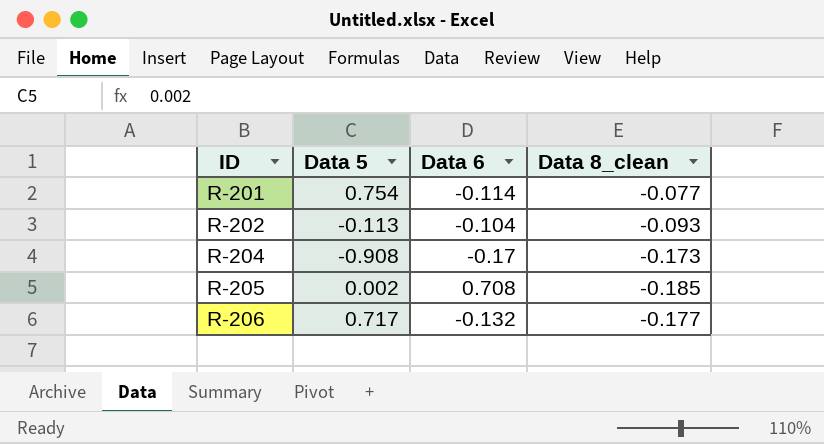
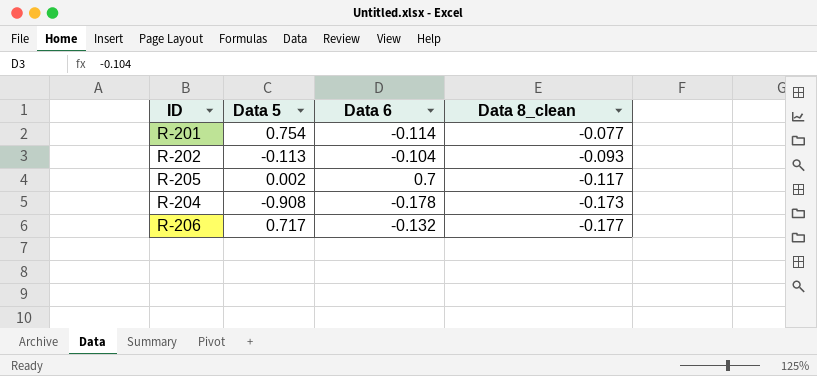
row order: ID ascending -> Data 8_clean descending
R-205 | Data 6: 0.708 -> 0.7
R-205 | Data 8_clean: -0.185 -> -0.117
R-204 | Data 6: -0.17 -> -0.178

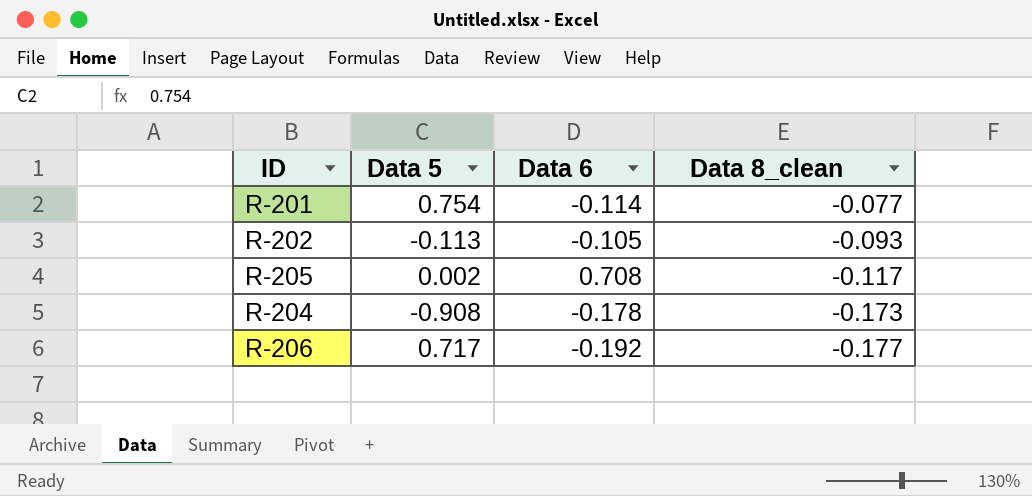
R-202 | Data 6: -0.104 -> -0.105
R-205 | Data 6: 0.7 -> 0.708
R-206 | Data 6: -0.132 -> -0.192

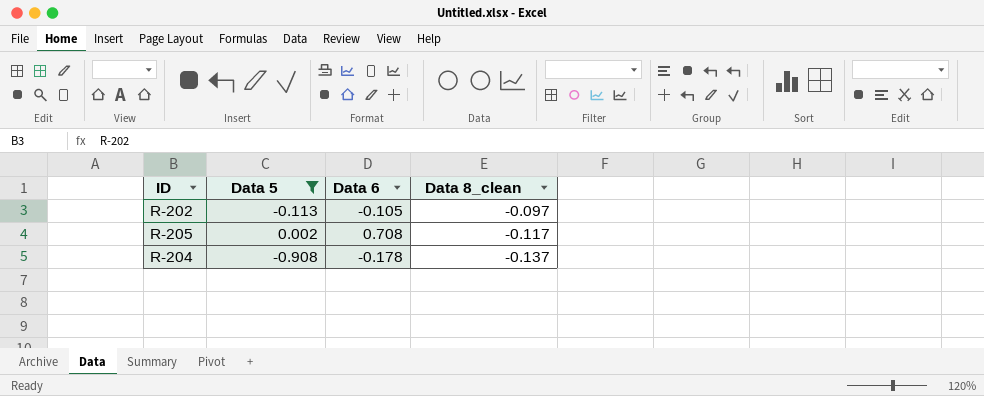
filter: none -> Data 5 <= 0.002
R-202 | Data 8_clean: -0.093 -> -0.097
R-204 | Data 8_clean: -0.173 -> -0.137

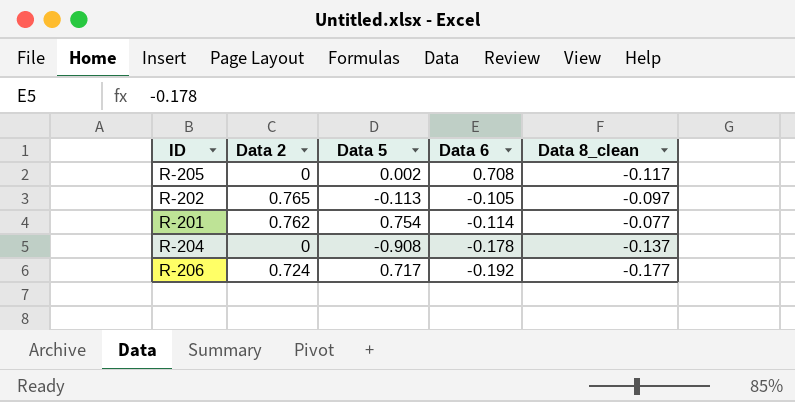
filter: Data 5 <= 0.002 -> none
row order: Data 8_clean descending -> Data 6 descending
column Data 2 | position: none -> 2

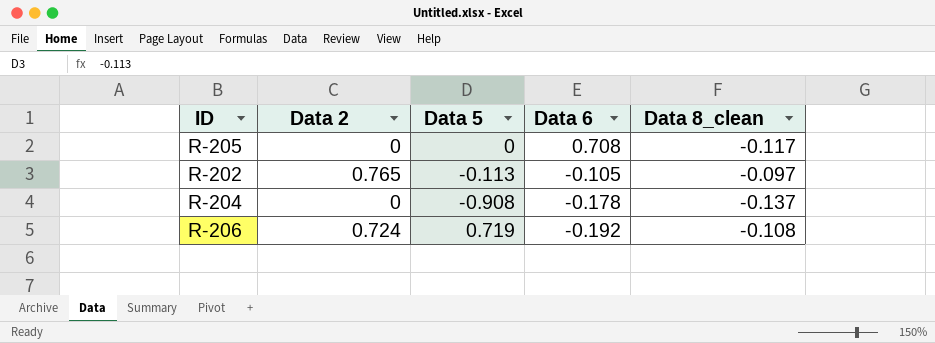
row R-201: 0.762 | 0.754 | -0.114 | -0.077 -> none
R-205 | Data 5: 0.002 -> 0
R-206 | Data 5: 0.717 -> 0.719
R-206 | Data 8_clean: -0.177 -> -0.108

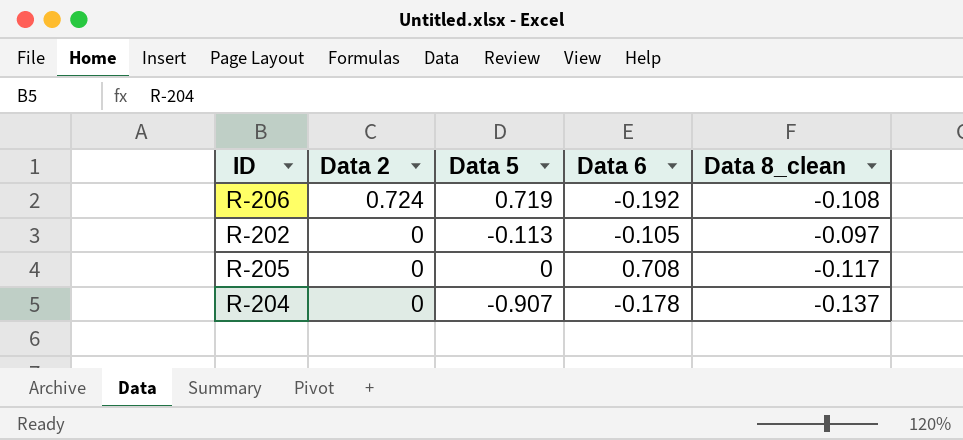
row order: Data 6 descending -> Data 2 descending
R-202 | Data 2: 0.765 -> 0
R-204 | Data 5: -0.908 -> -0.907

